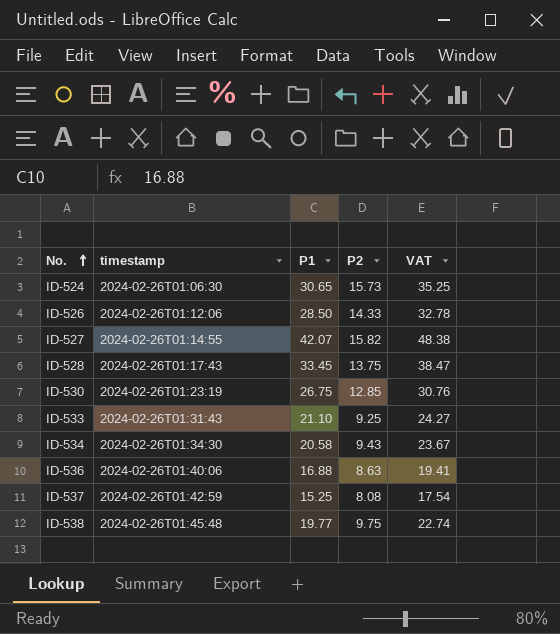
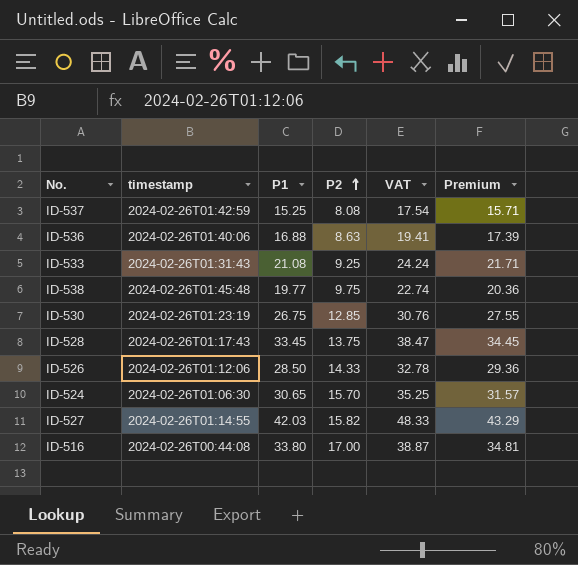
row order: No. ascending -> P2 ascending
column Premium | formula: none -> [P1] * 1.03
row ID-534: 2024-02-26T01:34:30 | 20.58 | 9.43 | 23.67 -> none
ID-533 | P1: 21.10 -> 21.08
ID-533 | VAT: 24.27 -> 24.24
ID-524 | P2: 15.73 -> 15.70
ID-527 | P1: 42.07 -> 42.03
ID-527 | VAT: 48.38 -> 48.33
row ID-516: none -> 2024-02-26T00:44:08 | 33.80 | 17.00 | 38.87 | 34.81

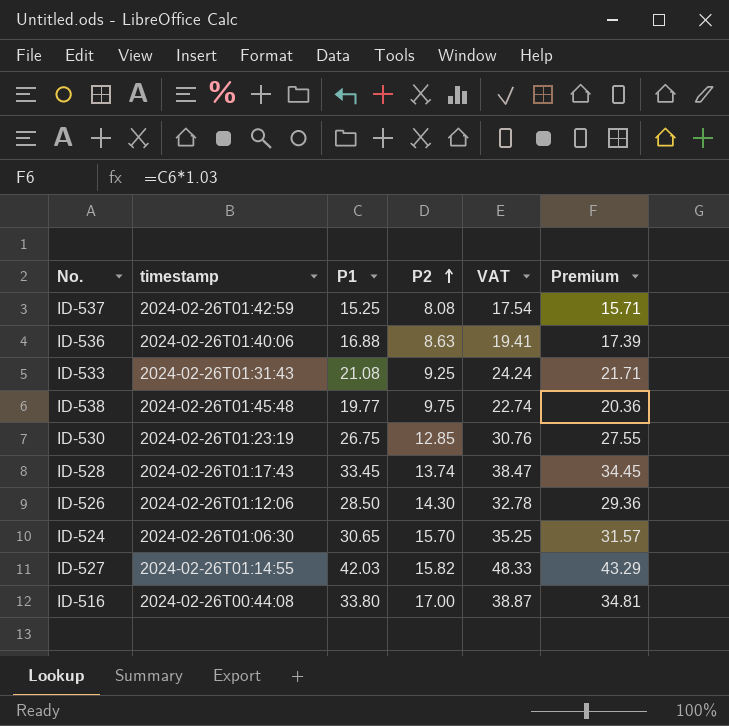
ID-528 | P2: 13.75 -> 13.74
ID-526 | P2: 14.33 -> 14.30

